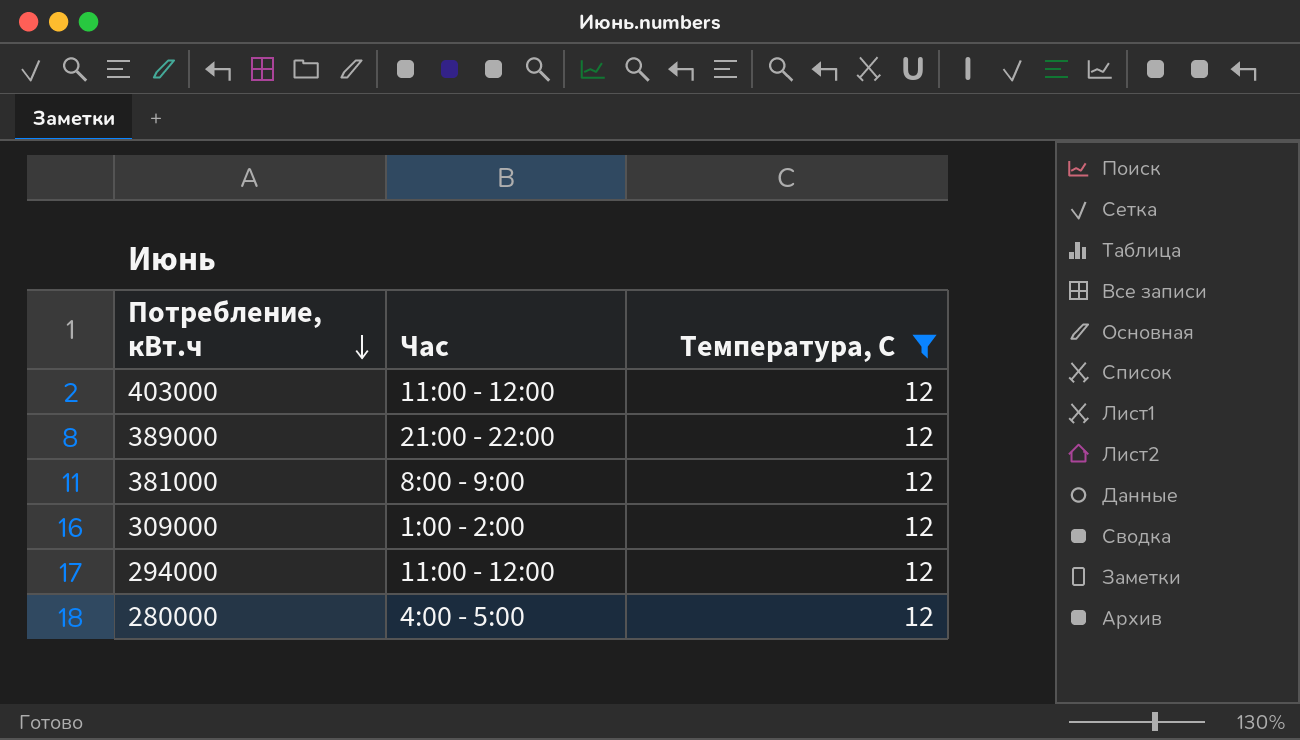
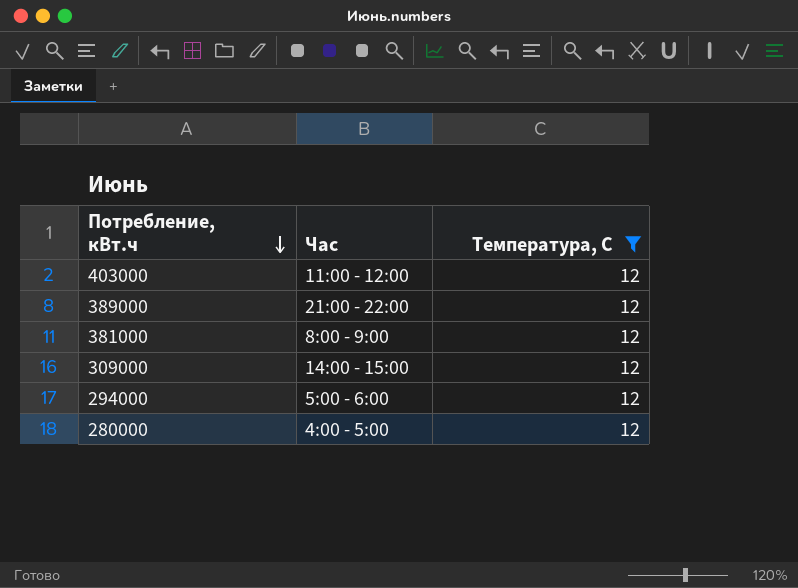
309000 | Час: 1:00 - 2:00 -> 14:00 - 15:00
294000 | Час: 11:00 - 12:00 -> 5:00 - 6:00

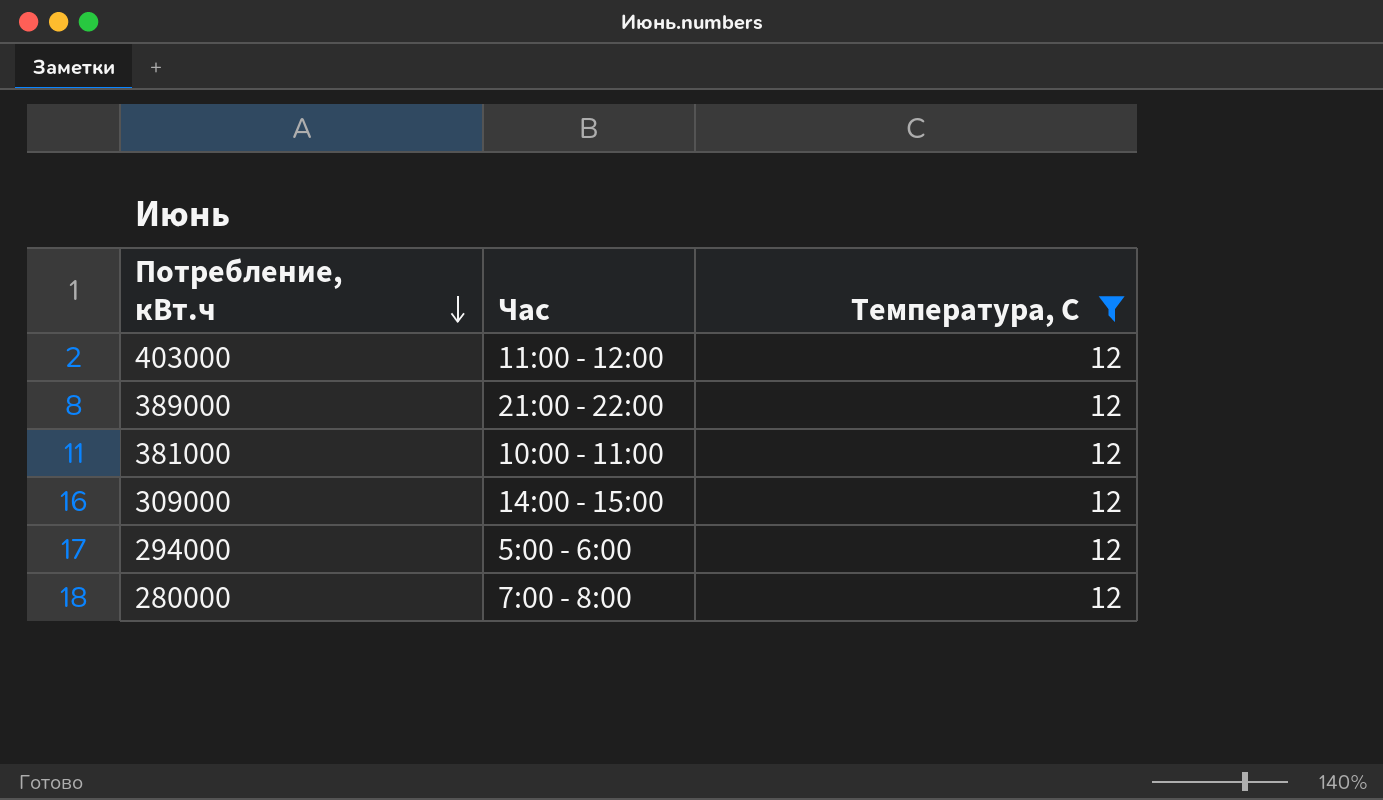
381000 | Час: 8:00 - 9:00 -> 10:00 - 11:00
280000 | Час: 4:00 - 5:00 -> 7:00 - 8:00

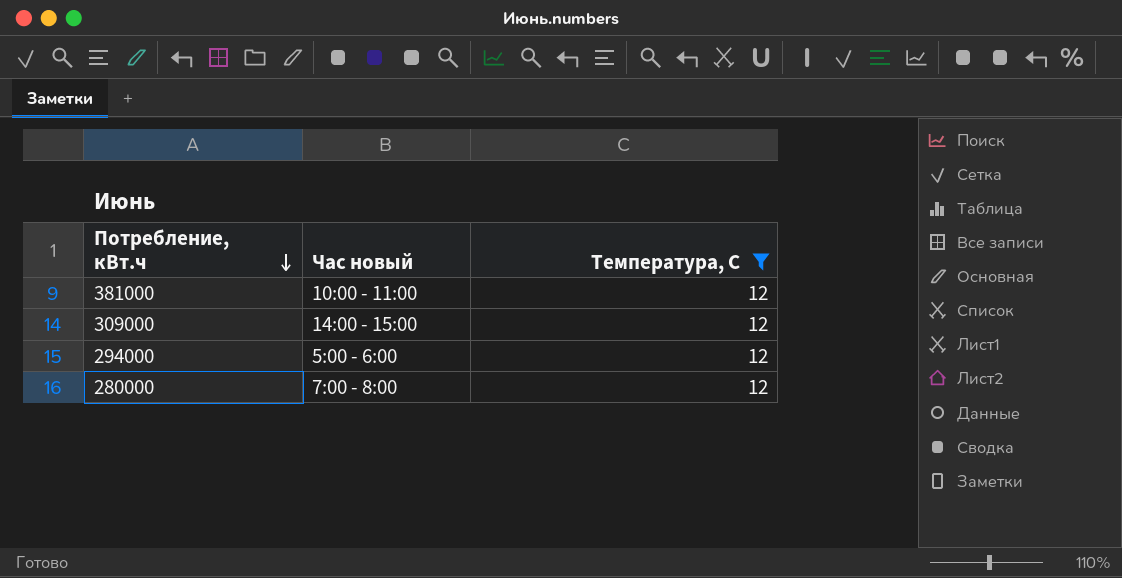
column name: Час -> Час новый
row 403000: 11:00 - 12:00 | 12 -> none
row 389000: 21:00 - 22:00 | 12 -> none

